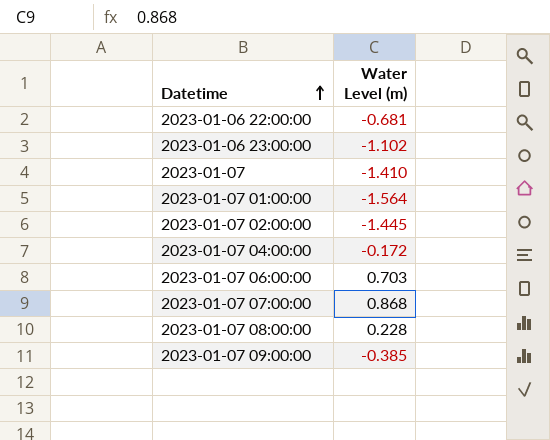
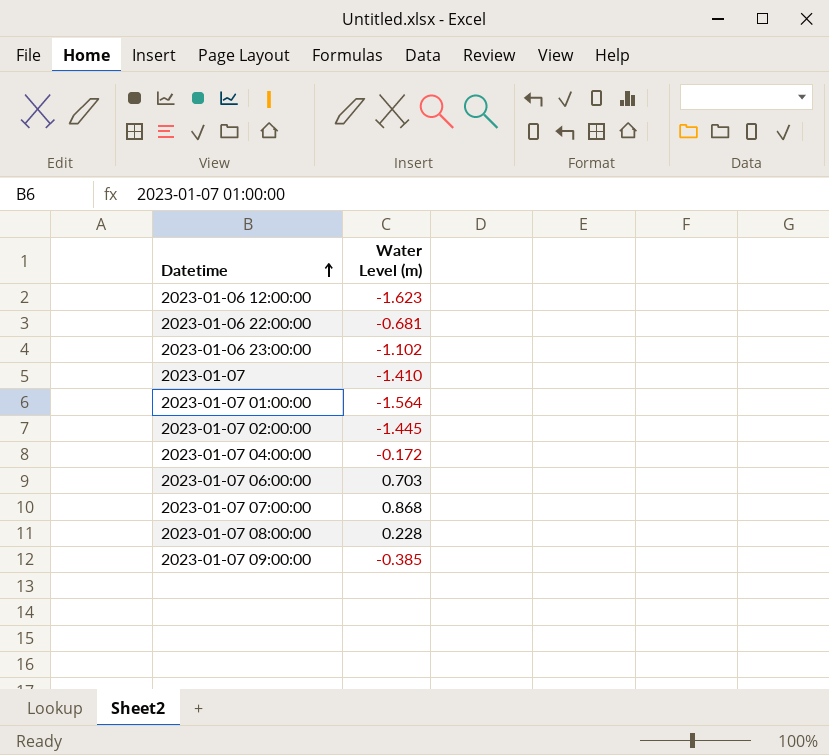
row 2023-01-06 12:00:00: none -> -1.623

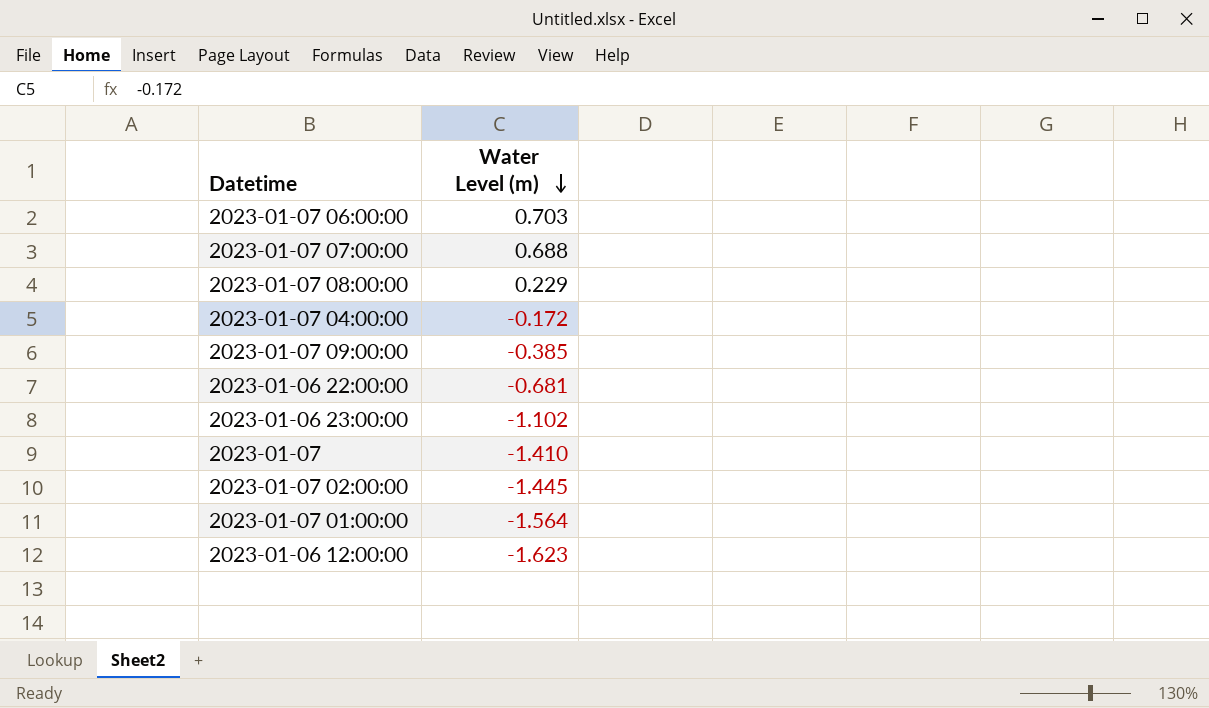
row order: Datetime ascending -> Water Level (m) descending
2023-01-07 07:00:00 | Water Level (m): 0.868 -> 0.688
2023-01-07 08:00:00 | Water Level (m): 0.228 -> 0.229

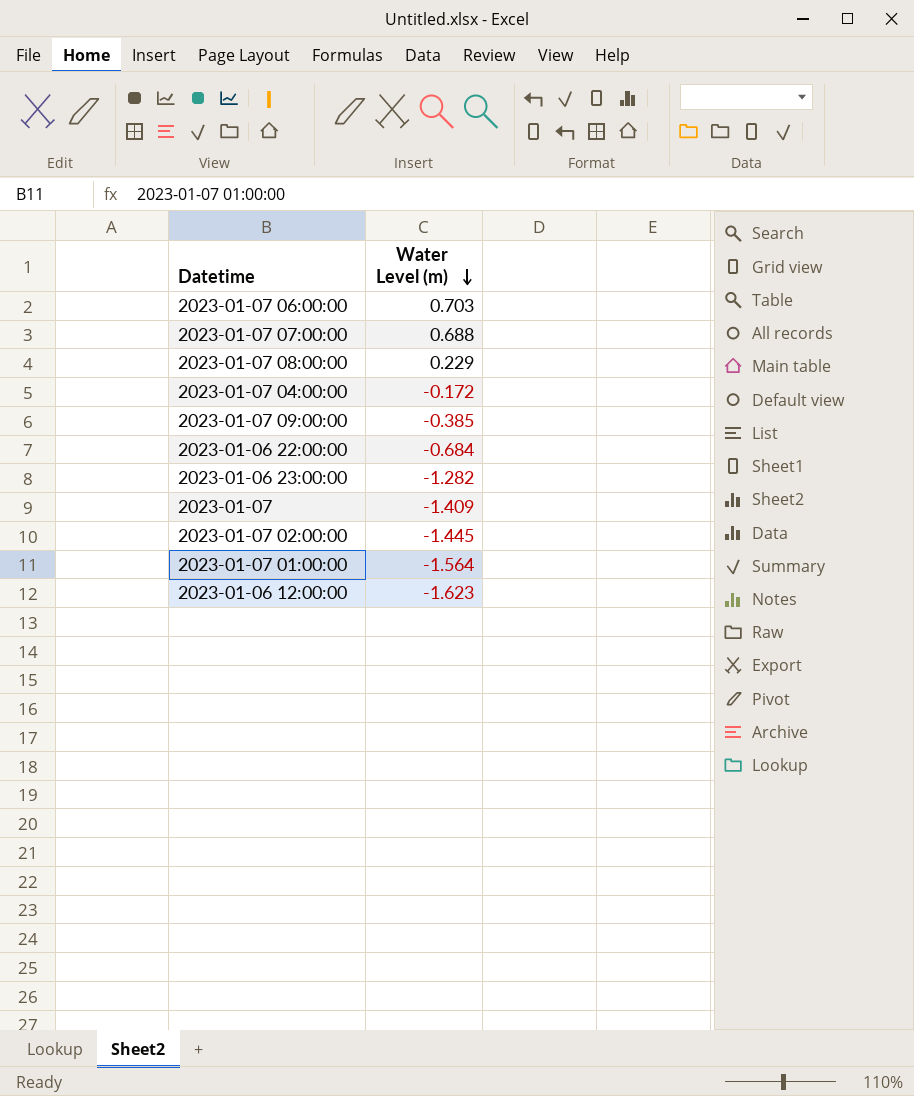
2023-01-06 22:00:00 | Water Level (m): -0.681 -> -0.684
2023-01-06 23:00:00 | Water Level (m): -1.102 -> -1.282
2023-01-07 | Water Level (m): -1.410 -> -1.409

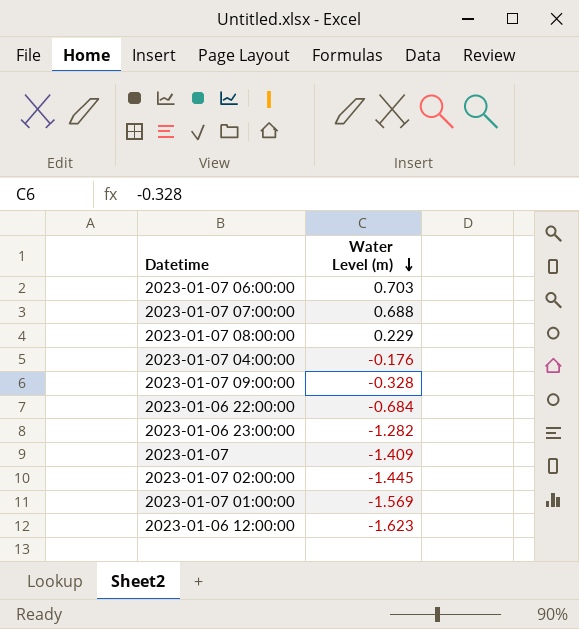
2023-01-07 04:00:00 | Water Level (m): -0.172 -> -0.176
2023-01-07 09:00:00 | Water Level (m): -0.385 -> -0.328
2023-01-07 01:00:00 | Water Level (m): -1.564 -> -1.569

